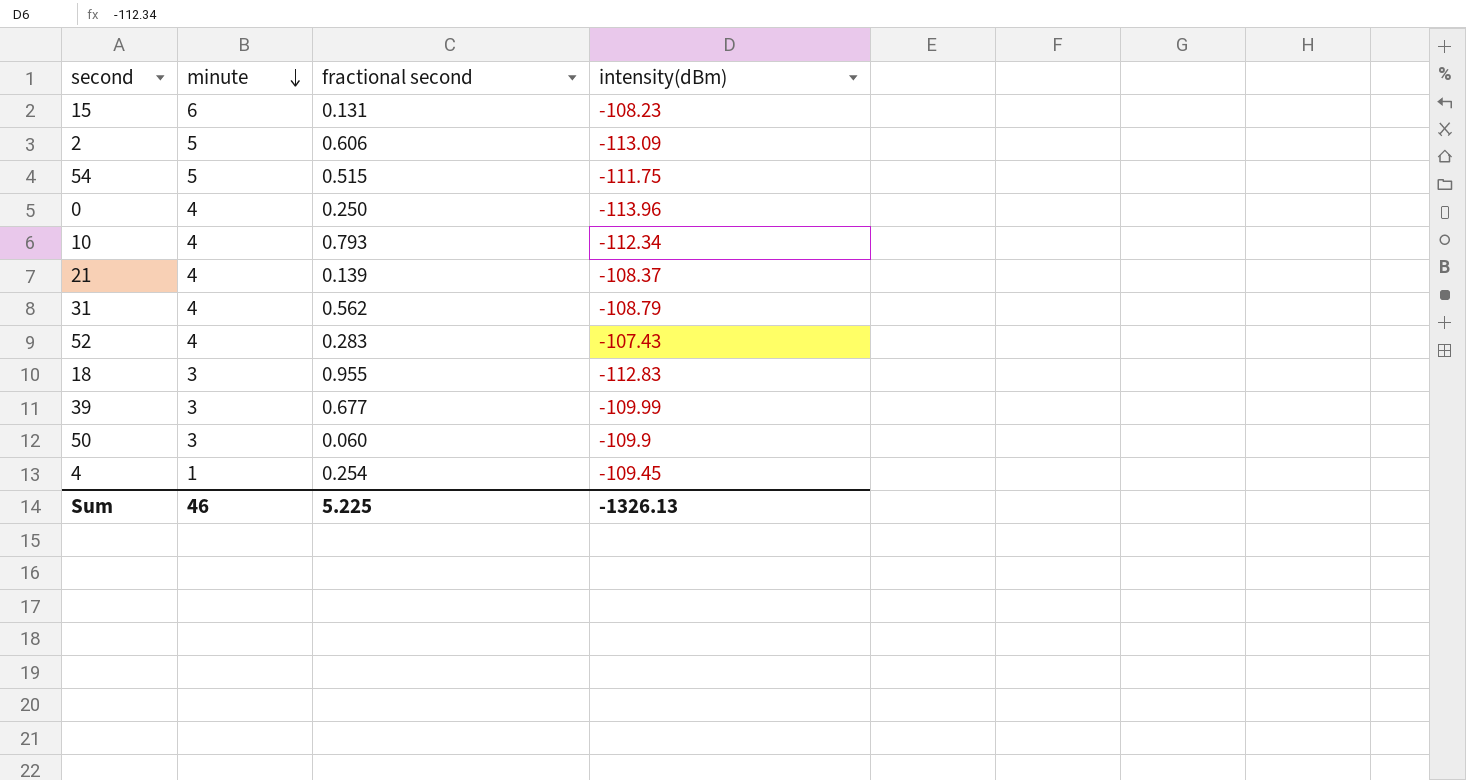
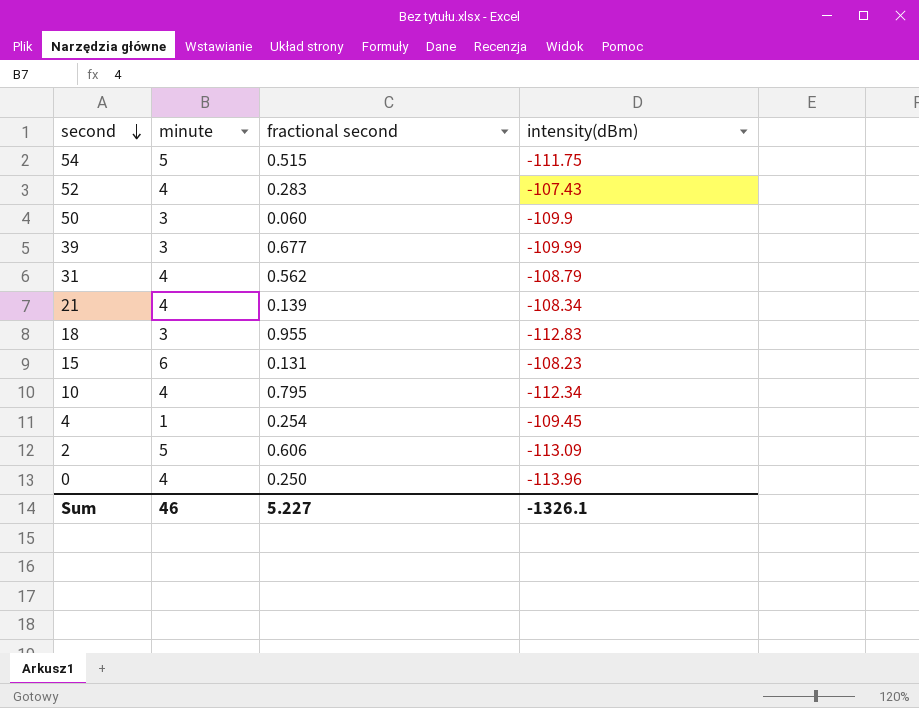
row order: minute descending -> second descending
21 | intensity(dBm): -108.37 -> -108.34
10 | fractional second: 0.793 -> 0.795
Sum | fractional second: 5.225 -> 5.227
Sum | intensity(dBm): -1326.13 -> -1326.1

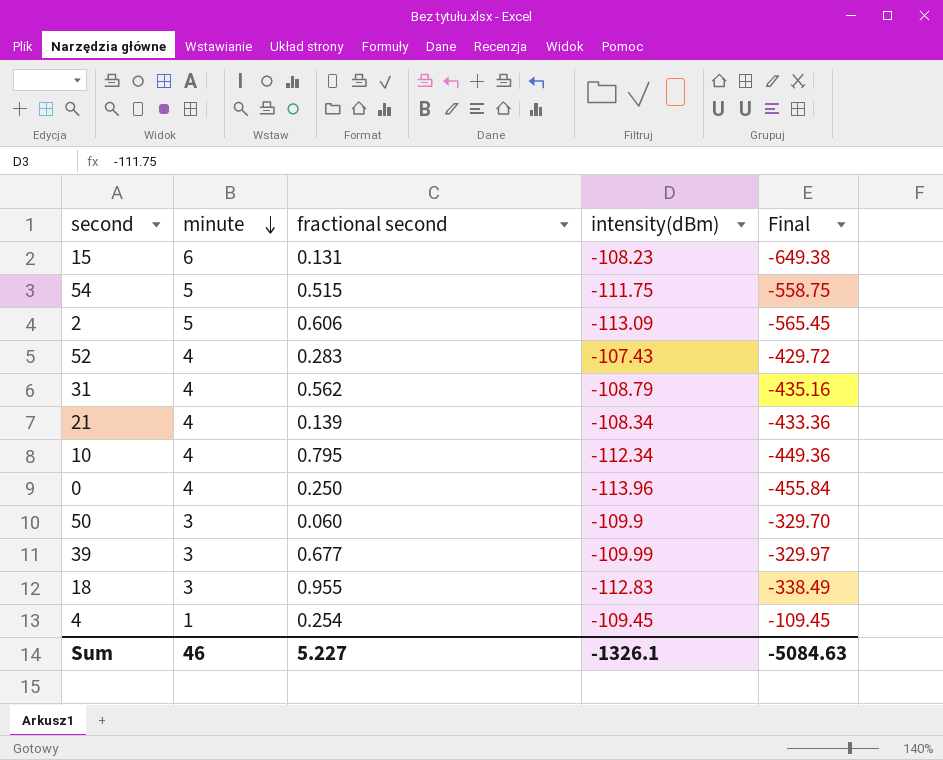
row order: second descending -> minute descending
column Final | formula: none -> [minute] * [intensity(dBm)]

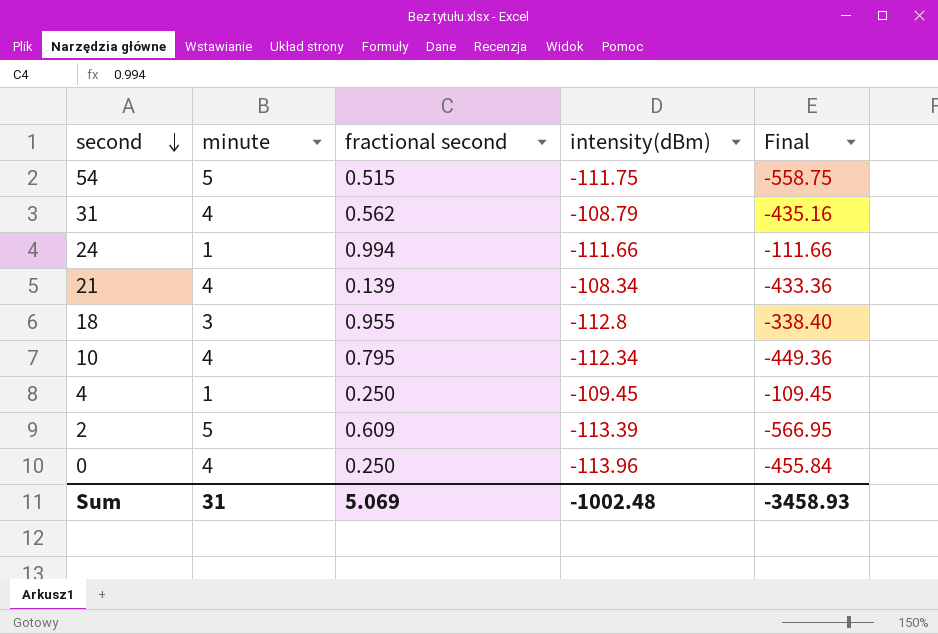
row order: minute descending -> second descending
row 15: 6 | 0.131 | -108.23 | -649.38 -> none
row 52: 4 | 0.283 | -107.43 | -429.72 -> none
row 50: 3 | 0.060 | -109.9 | -329.70 -> none
row 39: 3 | 0.677 | -109.99 | -329.97 -> none
row 24: none -> 1 | 0.994 | -111.66 | -111.66
18 | intensity(dBm): -112.83 -> -112.8
18 | Final: -338.49 -> -338.40
4 | fractional second: 0.254 -> 0.250
2 | fractional second: 0.606 -> 0.609
2 | intensity(dBm): -113.09 -> -113.39
2 | Final: -565.45 -> -566.95
Sum | minute: 46 -> 31
Sum | fractional second: 5.227 -> 5.069
Sum | intensity(dBm): -1326.1 -> -1002.48
Sum | Final: -5084.63 -> -3458.93

